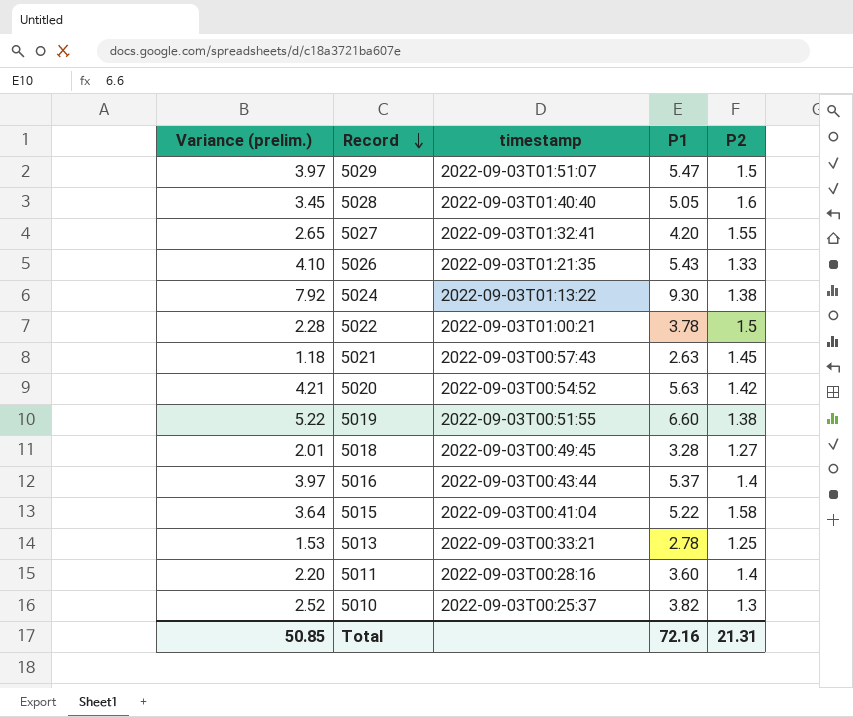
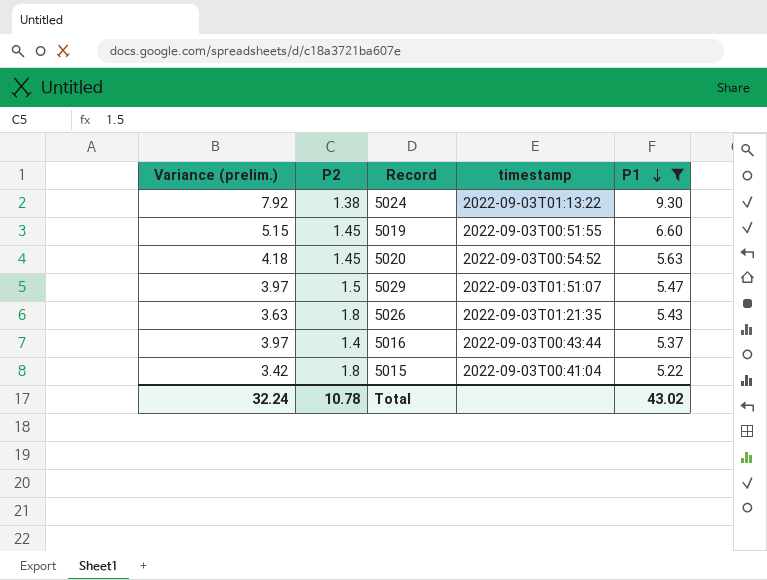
filter: none -> P1 >= 5.22
row order: Record descending -> P1 descending
column P2 | position: 5 -> 2
5019 | Variance (prelim.): 5.22 -> 5.15
5019 | P2: 1.38 -> 1.45
5020 | Variance (prelim.): 4.21 -> 4.18
5020 | P2: 1.42 -> 1.45
5026 | Variance (prelim.): 4.10 -> 3.63
5026 | P2: 1.33 -> 1.8
5015 | Variance (prelim.): 3.64 -> 3.42
5015 | P2: 1.58 -> 1.8
Total | Variance (prelim.): 50.85 -> 32.24
Total | P2: 21.31 -> 10.78
Total | P1: 72.16 -> 43.02

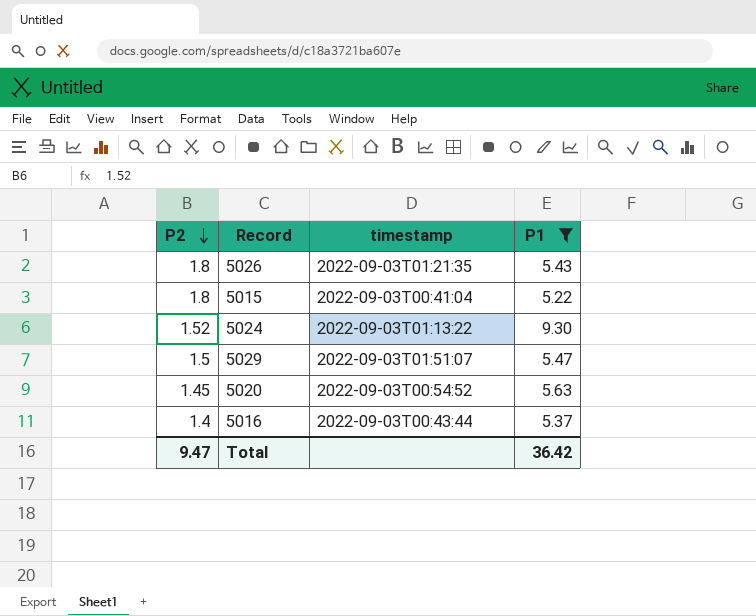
row order: P1 descending -> P2 descending
column Variance (prelim.) | formula: [P1] - [P2] -> none
row 5019: 5.15 | 1.45 | 2022-09-03T00:51:55 | 6.60 -> none
5024 | P2: 1.38 -> 1.52
Total | P2: 10.78 -> 9.47
Total | P1: 43.02 -> 36.42

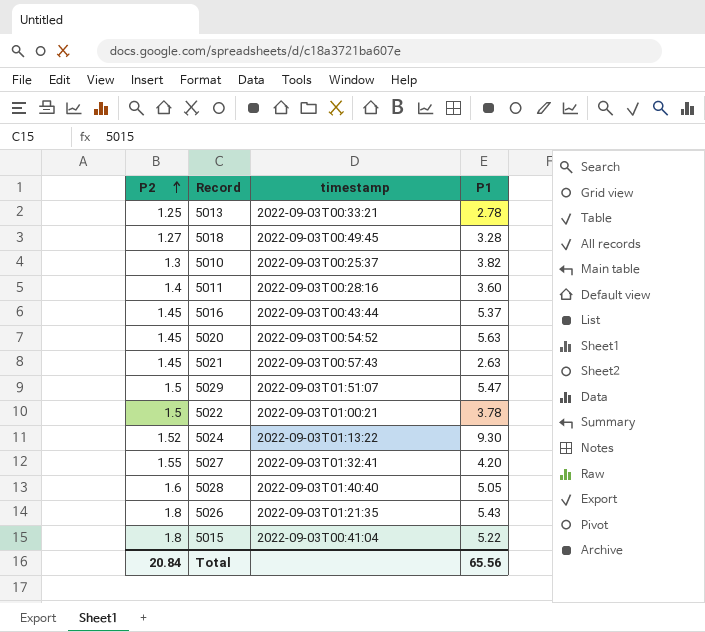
filter: P1 >= 5.22 -> none
row order: P2 descending -> P2 ascending
5016 | P2: 1.4 -> 1.45
Total | P2: 9.47 -> 20.84
Total | P1: 36.42 -> 65.56

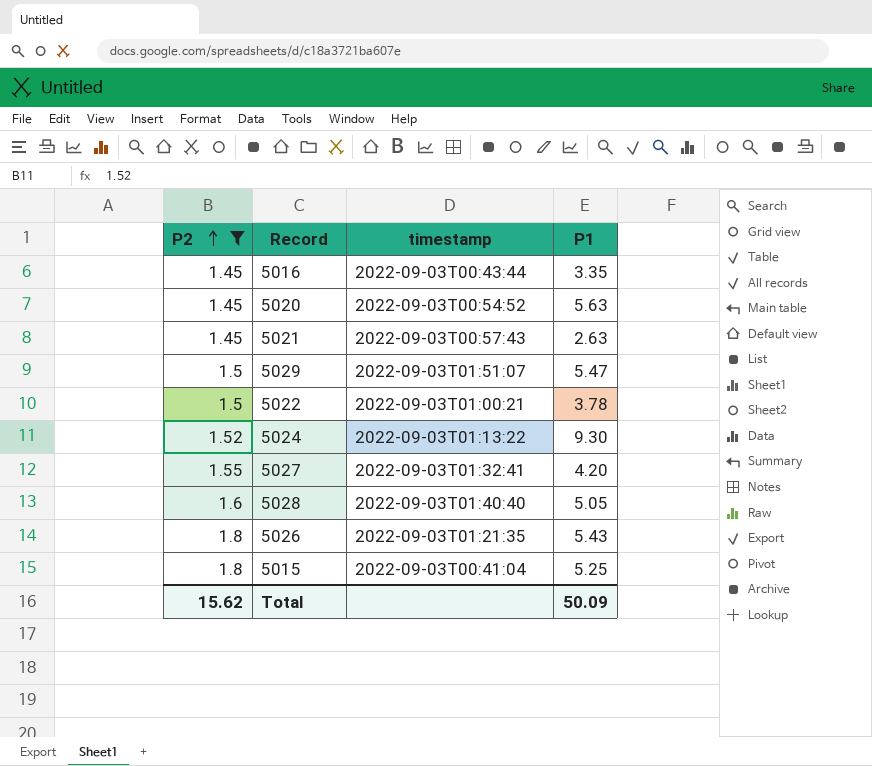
filter: none -> P2 >= 1.45
5016 | P1: 5.37 -> 3.35
5015 | P1: 5.22 -> 5.25
Total | P2: 20.84 -> 15.62
Total | P1: 65.56 -> 50.09

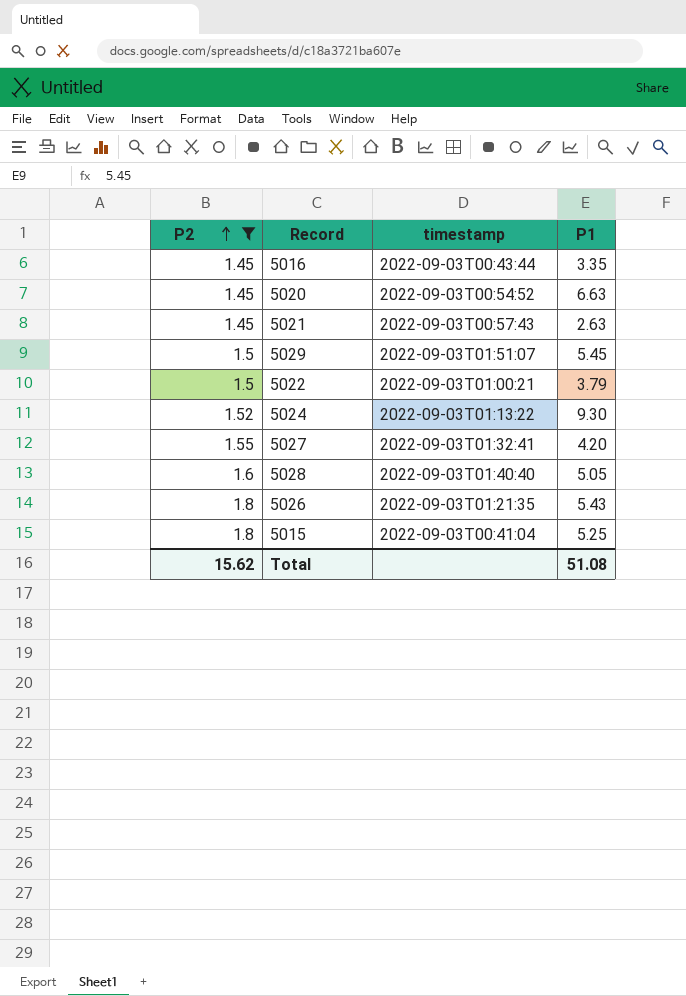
5020 | P1: 5.63 -> 6.63
5029 | P1: 5.47 -> 5.45
5022 | P1: 3.78 -> 3.79
Total | P1: 50.09 -> 51.08

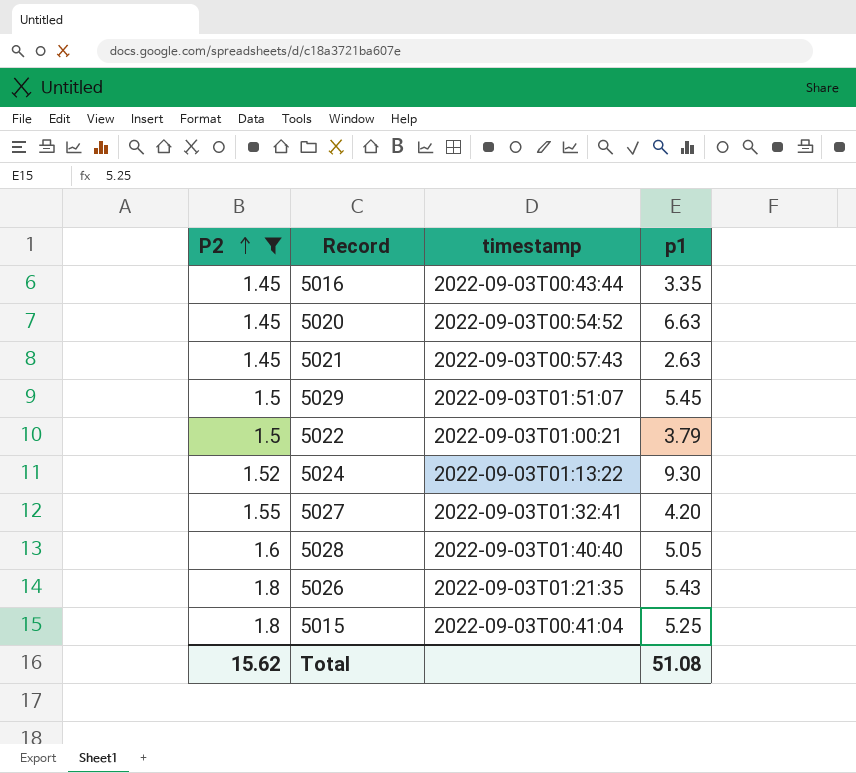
column name: P1 -> p1

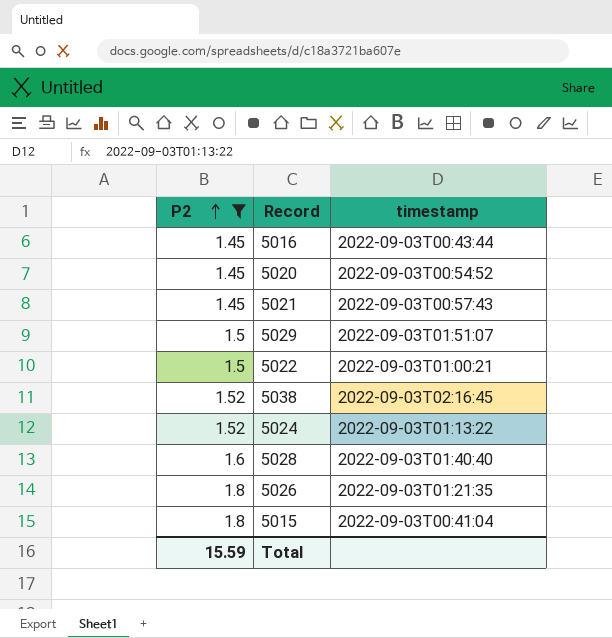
column p1 | position: 4 -> none
row 5027: 1.55 | 2022-09-03T01:32:41 | 4.20 -> none
row 5038: none -> 1.52 | 2022-09-03T02:16:45
Total | P2: 15.62 -> 15.59

